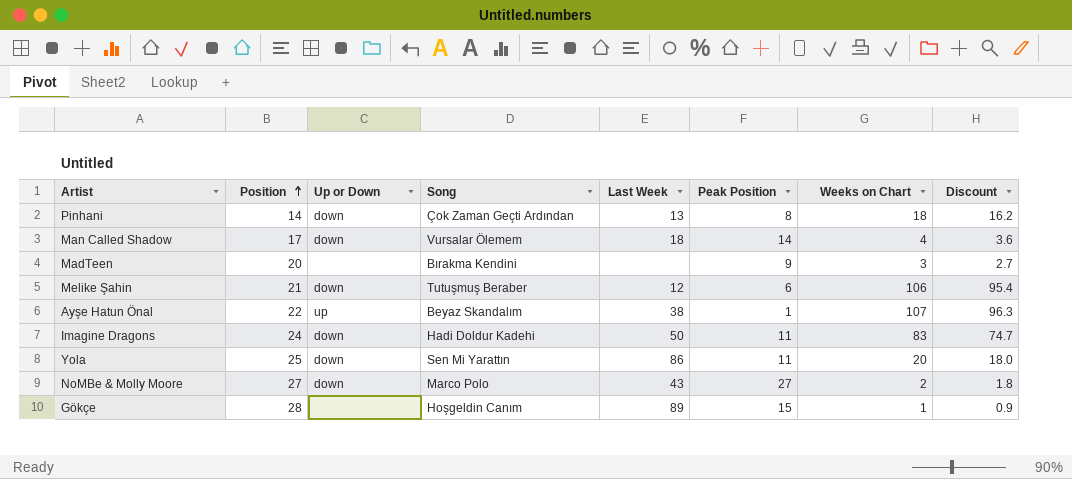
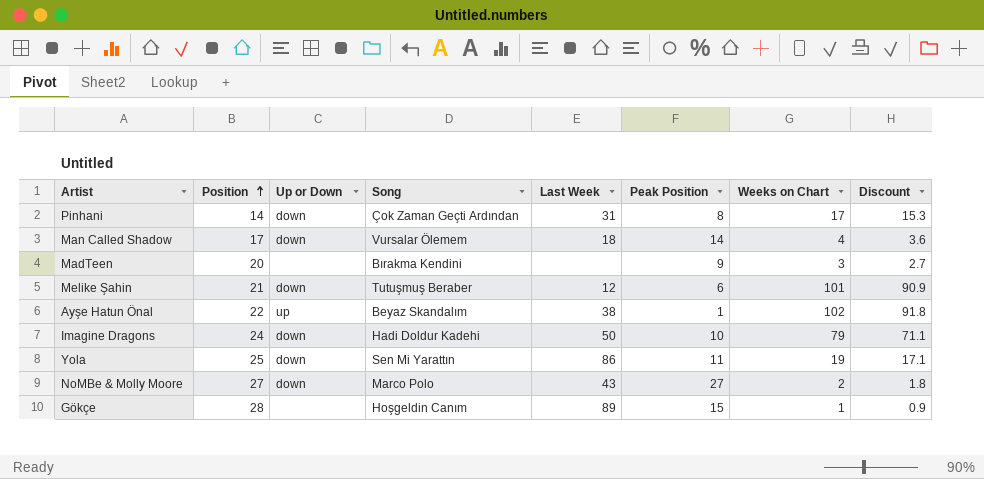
Pinhani | Last Week: 13 -> 31
Pinhani | Weeks on Chart: 18 -> 17
Pinhani | Discount: 16.2 -> 15.3
Melike Şahin | Weeks on Chart: 106 -> 101
Melike Şahin | Discount: 95.4 -> 90.9
Ayşe Hatun Önal | Weeks on Chart: 107 -> 102
Ayşe Hatun Önal | Discount: 96.3 -> 91.8
Imagine Dragons | Peak Position: 11 -> 10
Imagine Dragons | Weeks on Chart: 83 -> 79
Imagine Dragons | Discount: 74.7 -> 71.1
Yola | Weeks on Chart: 20 -> 19
Yola | Discount: 18.0 -> 17.1

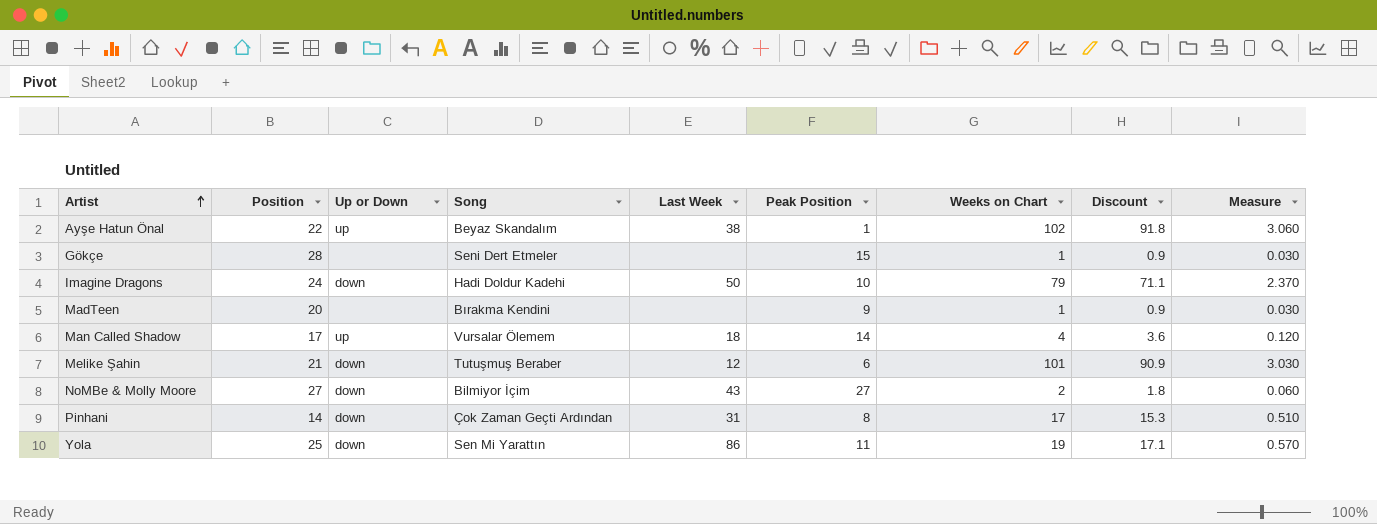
row order: Position ascending -> Artist ascending
column Measure | formula: none -> [Weeks on Chart] * 0.03
Gökçe | Song: Hoşgeldin Canım -> Seni Dert Etmeler
Gökçe | Last Week: 89 -> none
MadTeen | Weeks on Chart: 3 -> 1
MadTeen | Discount: 2.7 -> 0.9
Man Called Shadow | Up or Down: down -> up
NoMBe & Molly Moore | Song: Marco Polo -> Bilmiyor İçim

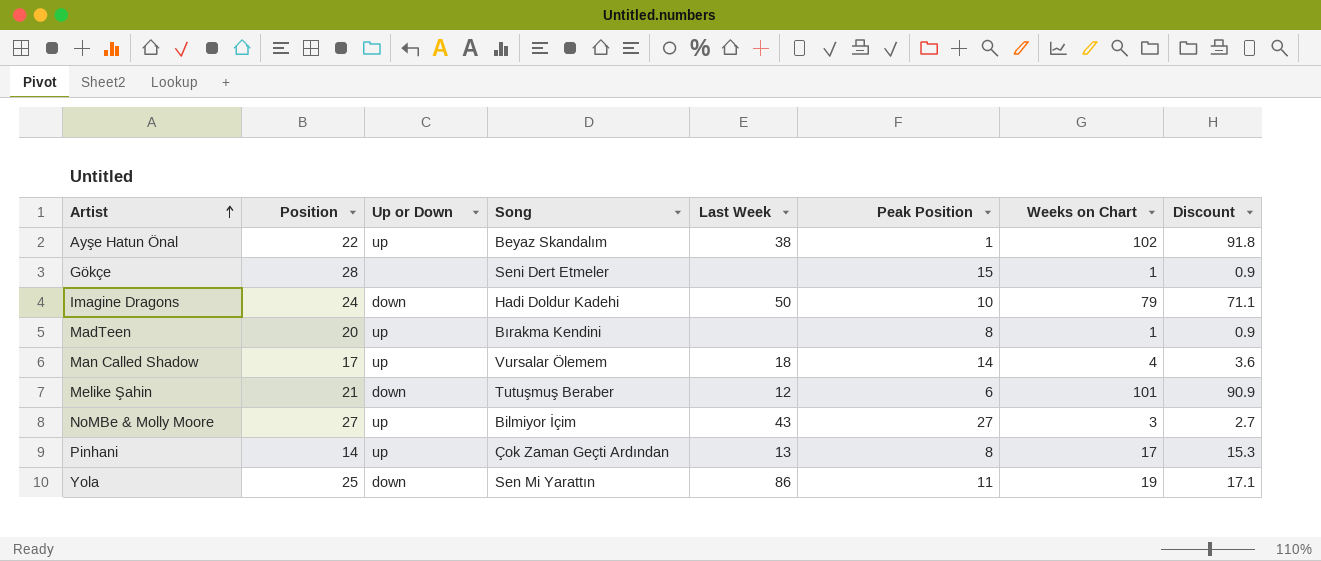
column Measure | formula: [Weeks on Chart] * 0.03 -> none
MadTeen | Up or Down: none -> up
MadTeen | Peak Position: 9 -> 8
NoMBe & Molly Moore | Up or Down: down -> up
NoMBe & Molly Moore | Weeks on Chart: 2 -> 3
NoMBe & Molly Moore | Discount: 1.8 -> 2.7
Pinhani | Up or Down: down -> up
Pinhani | Last Week: 31 -> 13

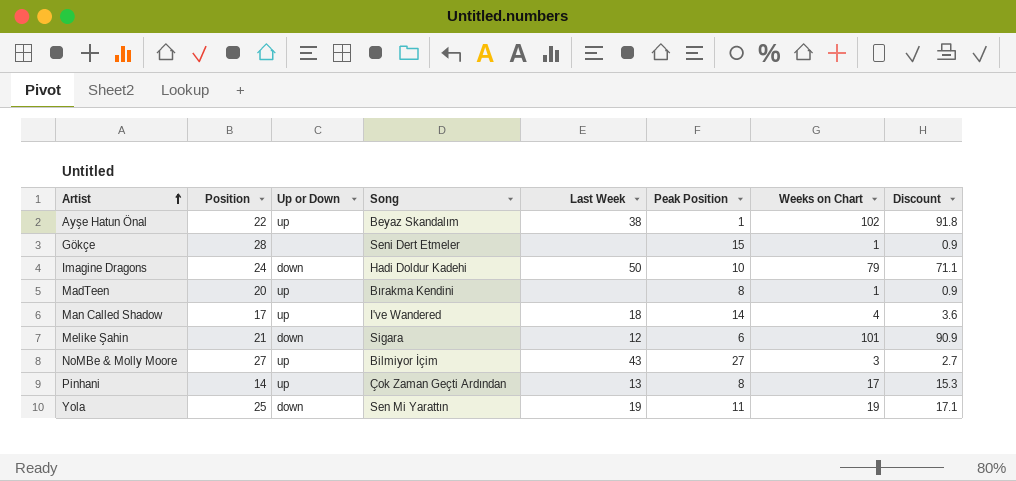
Man Called Shadow | Song: Vursalar Ölemem -> I've Wandered
Melike Şahin | Song: Tutuşmuş Beraber -> Sigara
Yola | Last Week: 86 -> 19

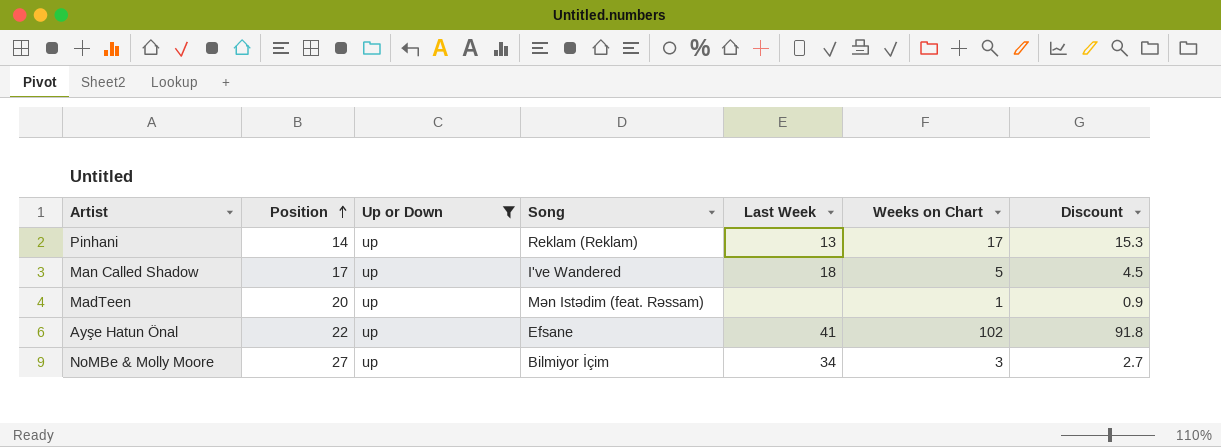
filter: none -> Up or Down = up
row order: Artist ascending -> Position ascending
column Peak Position | position: 6 -> none
Pinhani | Song: Çok Zaman Geçti Ardından -> Reklam (Reklam)
Man Called Shadow | Weeks on Chart: 4 -> 5
Man Called Shadow | Discount: 3.6 -> 4.5
MadTeen | Song: Bırakma Kendini -> Mən Istədim (feat. Rəssam)
Ayşe Hatun Önal | Song: Beyaz Skandalım -> Efsane
Ayşe Hatun Önal | Last Week: 38 -> 41
NoMBe & Molly Moore | Last Week: 43 -> 34

